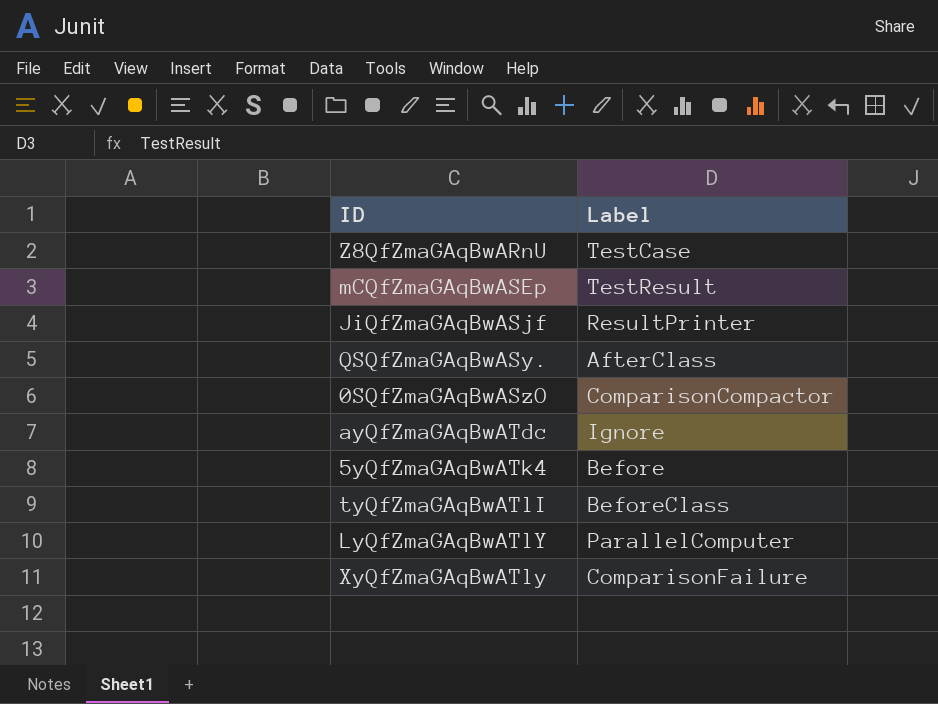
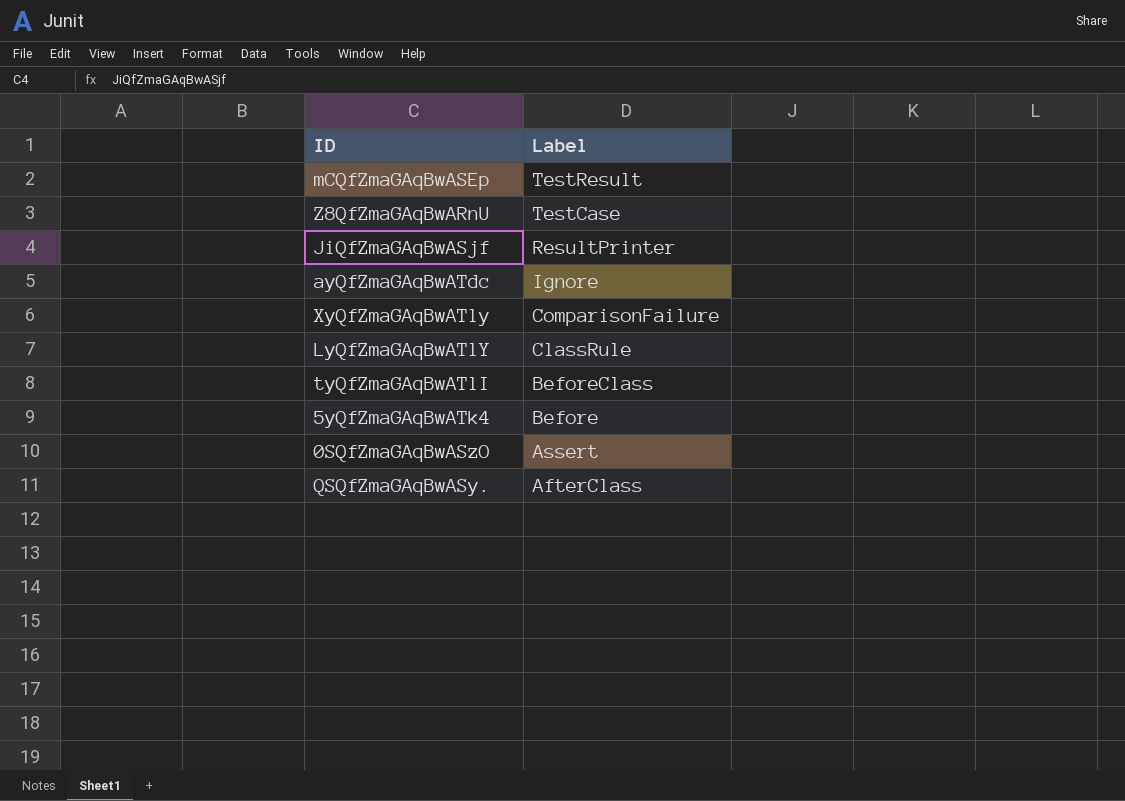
row order: none -> Label descending
LyQfZmaGAqBwATlY | Label: ParallelComputer -> ClassRule
0SQfZmaGAqBwASzO | Label: ComparisonCompactor -> Assert

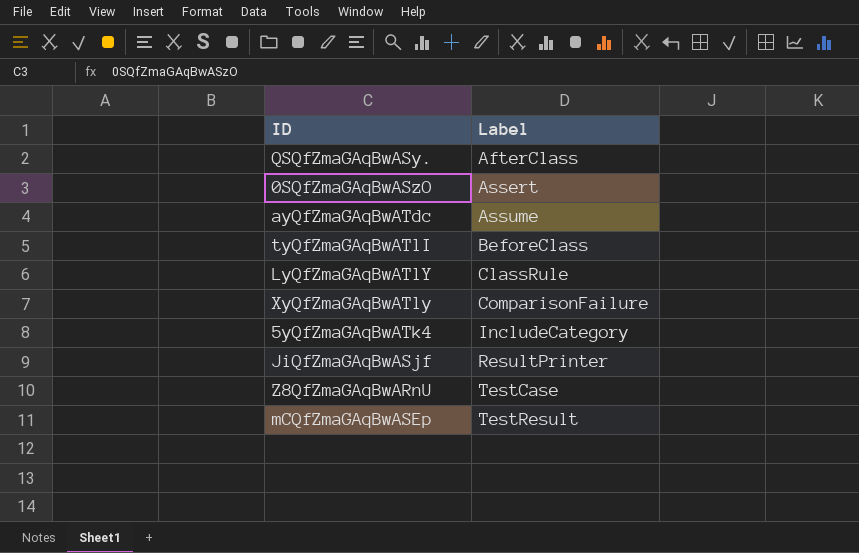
row order: Label descending -> Label ascending
ayQfZmaGAqBwATdc | Label: Ignore -> Assume
5yQfZmaGAqBwATk4 | Label: Before -> IncludeCategory

